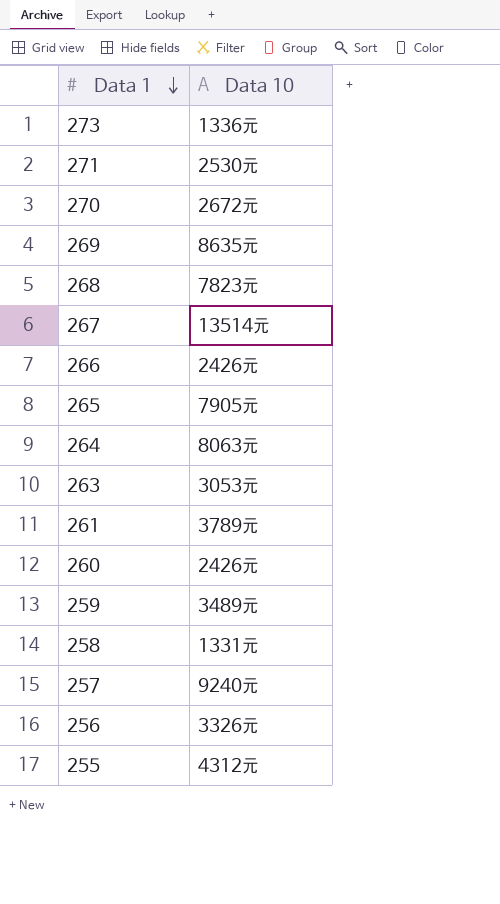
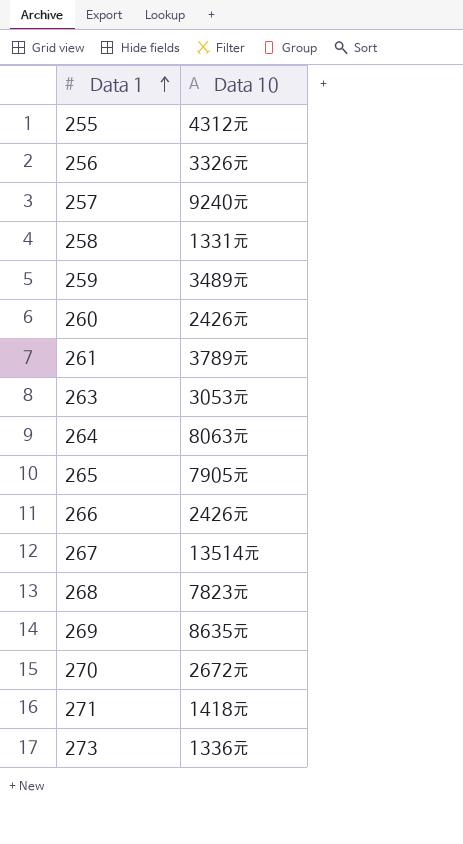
row order: Data 1 descending -> Data 1 ascending
271 | Data 10: 2530元 -> 1418元

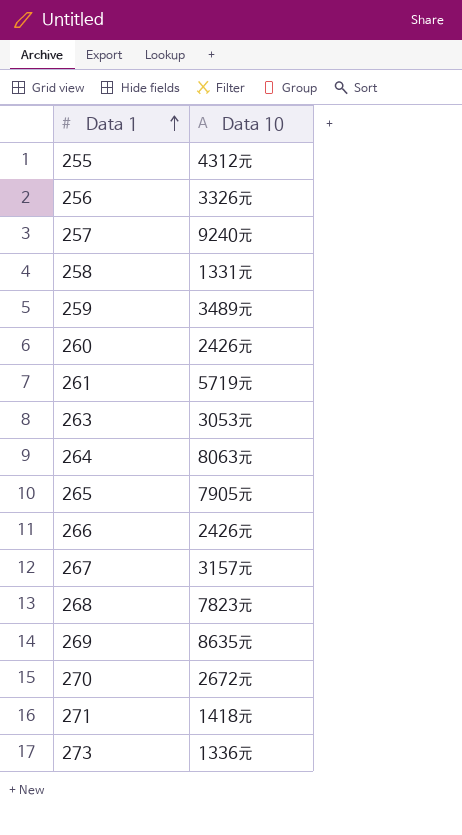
261 | Data 10: 3789元 -> 5719元
267 | Data 10: 13514元 -> 3157元

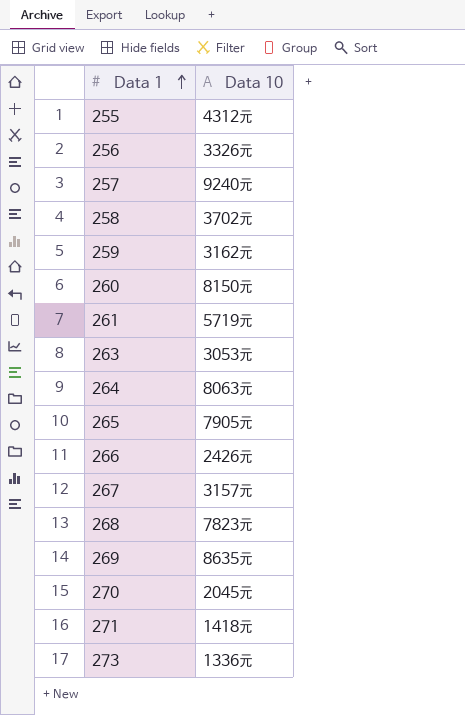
258 | Data 10: 1331元 -> 3702元
259 | Data 10: 3489元 -> 3162元
260 | Data 10: 2426元 -> 8150元
270 | Data 10: 2672元 -> 2045元

